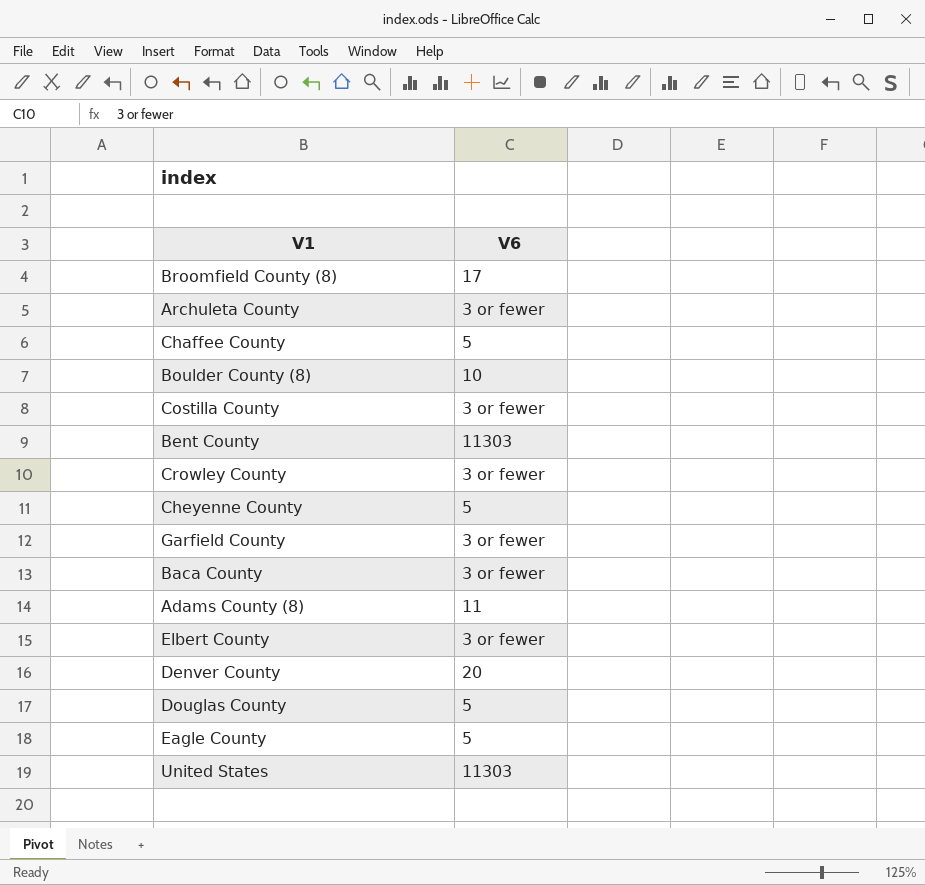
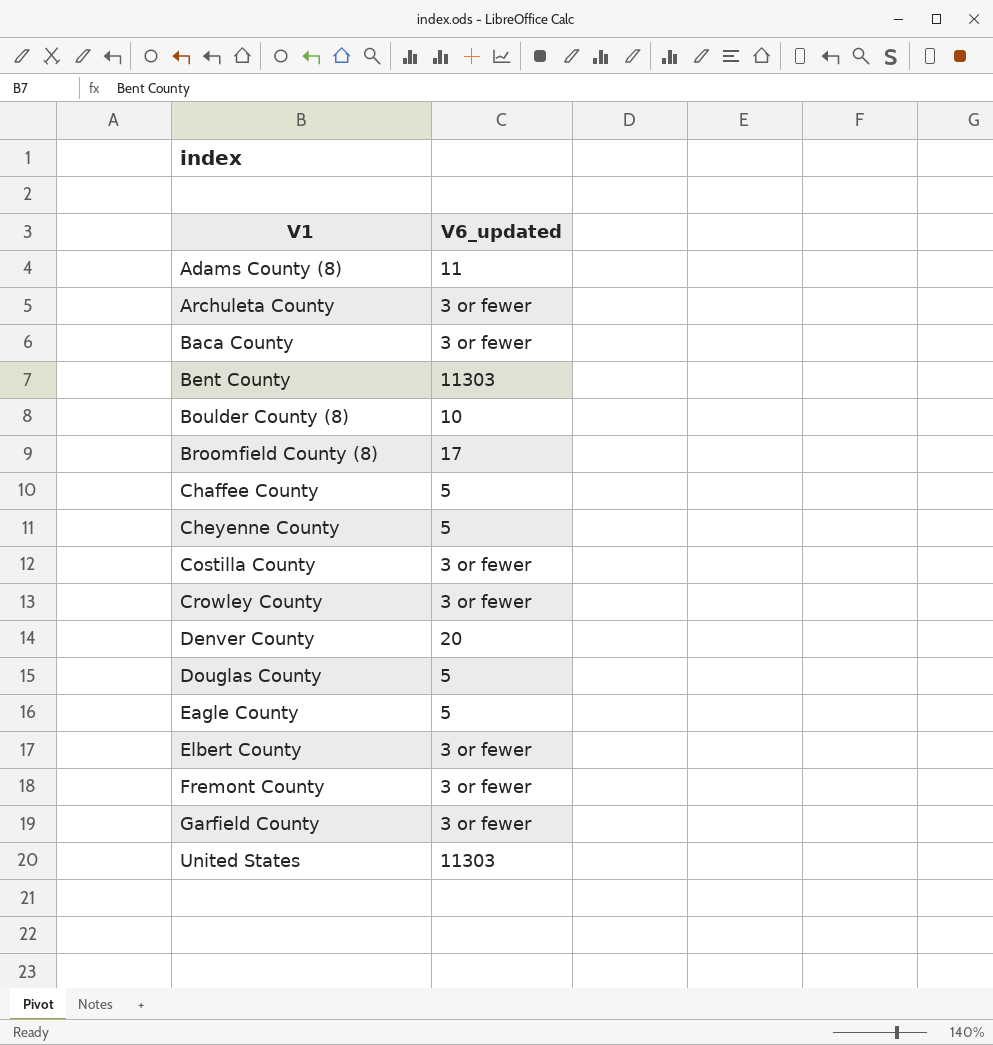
row order: none -> V1 ascending
column name: V6 -> V6_updated
row Fremont County: none -> 3 or fewer

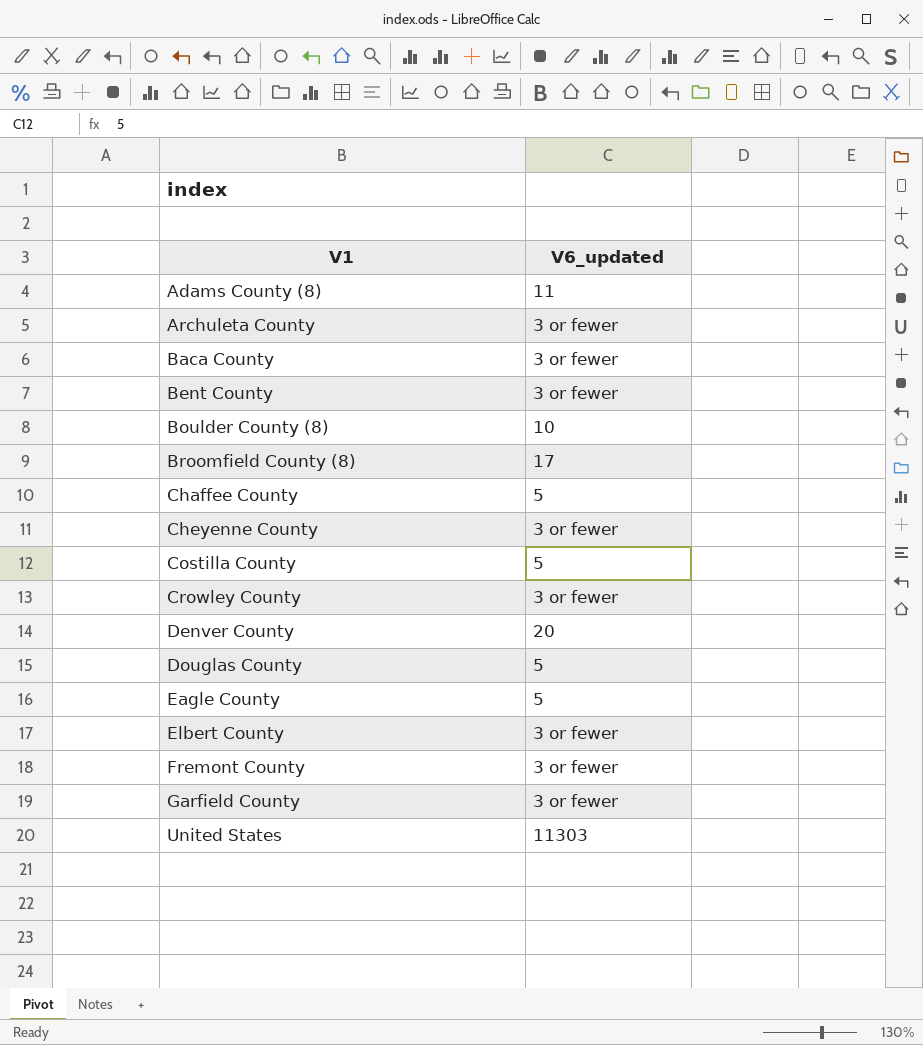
Bent County | V6_updated: 11303 -> 3 or fewer
Cheyenne County | V6_updated: 5 -> 3 or fewer
Costilla County | V6_updated: 3 or fewer -> 5

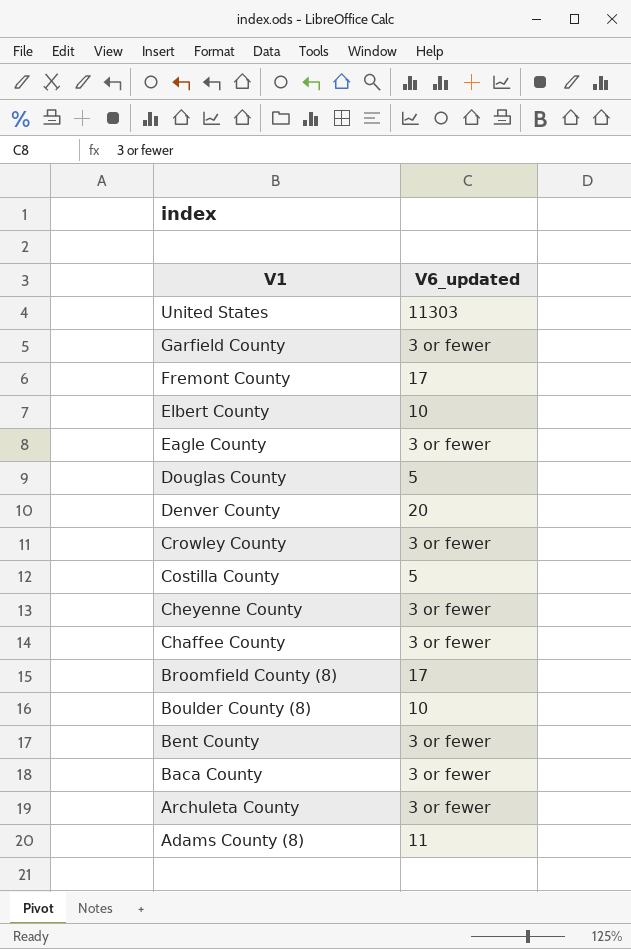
row order: V1 ascending -> V1 descending
Fremont County | V6_updated: 3 or fewer -> 17
Elbert County | V6_updated: 3 or fewer -> 10
Eagle County | V6_updated: 5 -> 3 or fewer
Chaffee County | V6_updated: 5 -> 3 or fewer

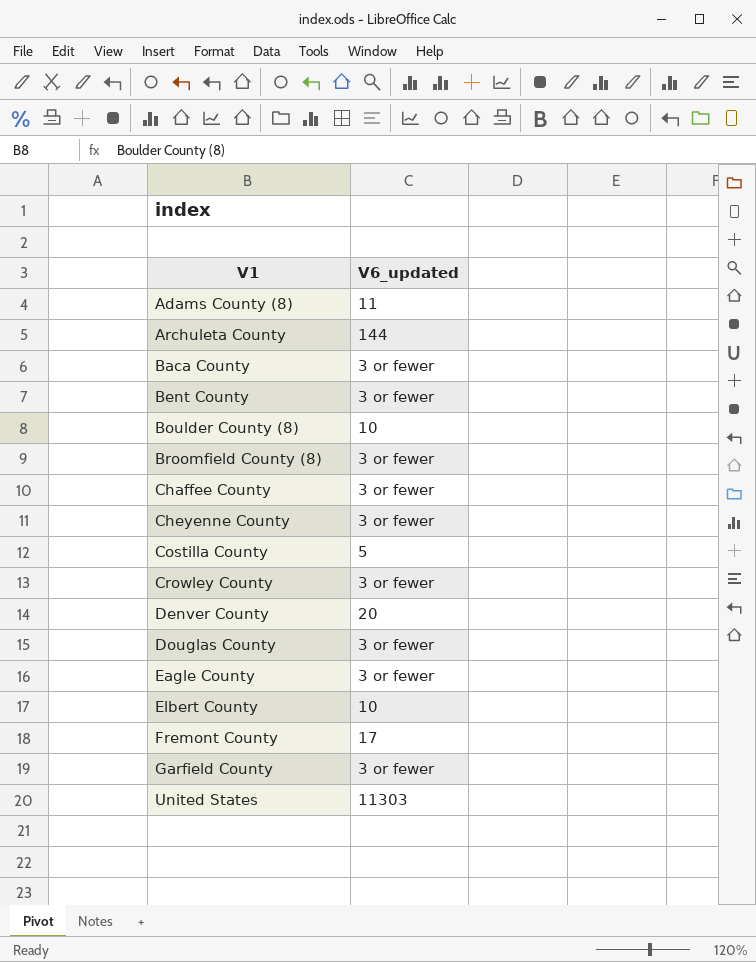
row order: V1 descending -> V1 ascending
Archuleta County | V6_updated: 3 or fewer -> 144
Broomfield County (8) | V6_updated: 17 -> 3 or fewer
Douglas County | V6_updated: 5 -> 3 or fewer

